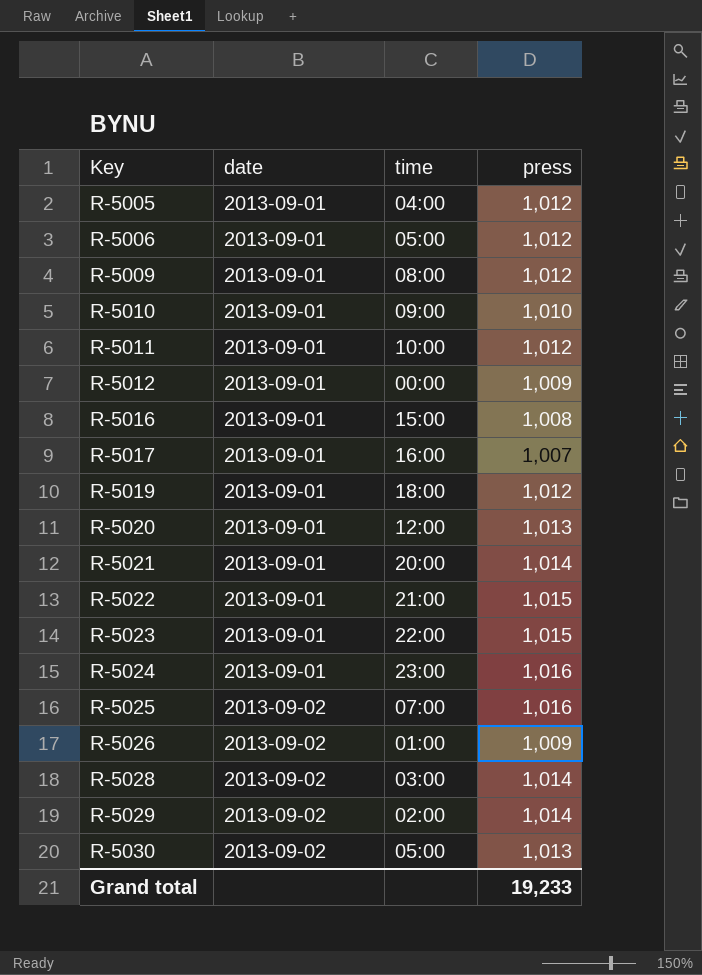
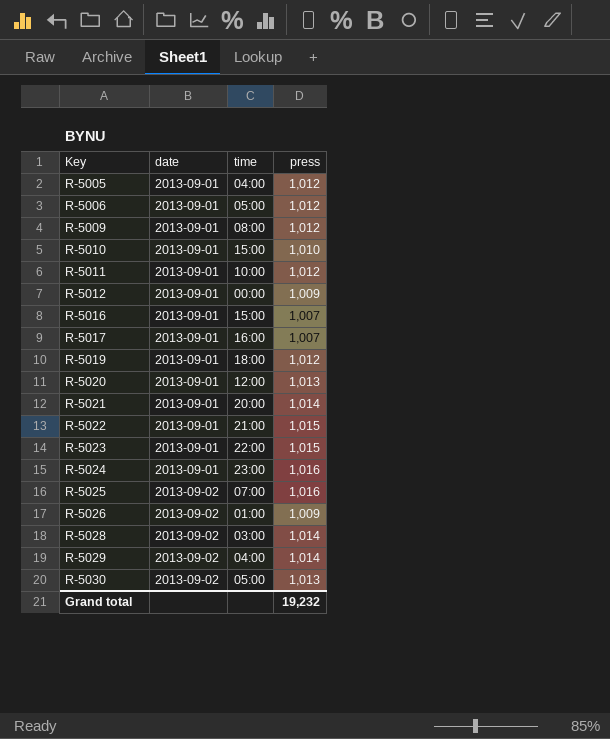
R-5010 | time: 09:00 -> 15:00
R-5016 | press: 1,008 -> 1,007
R-5029 | time: 02:00 -> 04:00
Grand total | press: 19,233 -> 19,232

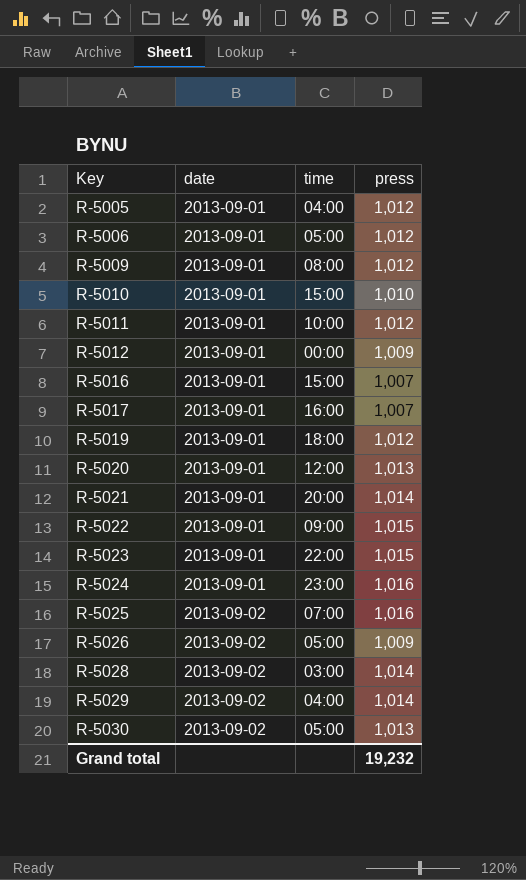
R-5022 | time: 21:00 -> 09:00
R-5026 | time: 01:00 -> 05:00

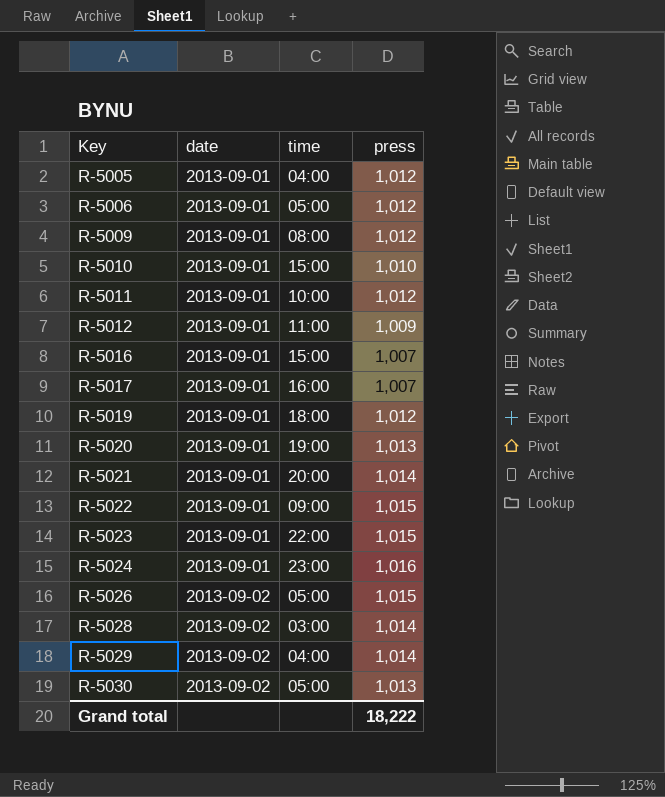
row R-5025: 2013-09-02 | 07:00 | 1,016 -> none
R-5012 | time: 00:00 -> 11:00
R-5020 | time: 12:00 -> 19:00
R-5026 | press: 1,009 -> 1,015
Grand total | press: 19,232 -> 18,222

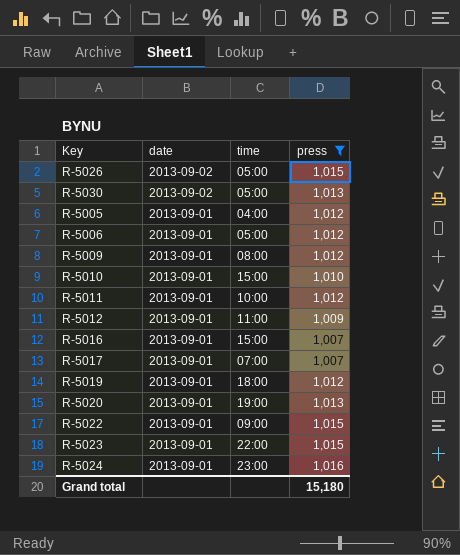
filter: none -> press != 1,014
row order: Key ascending -> date descending
R-5017 | time: 16:00 -> 07:00
Grand total | press: 18,222 -> 15,180

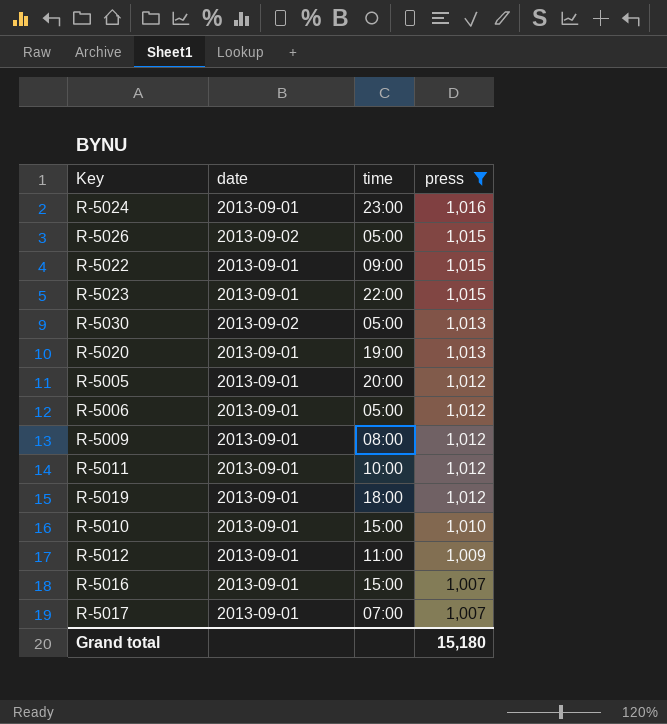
row order: date descending -> press descending
R-5005 | time: 04:00 -> 20:00

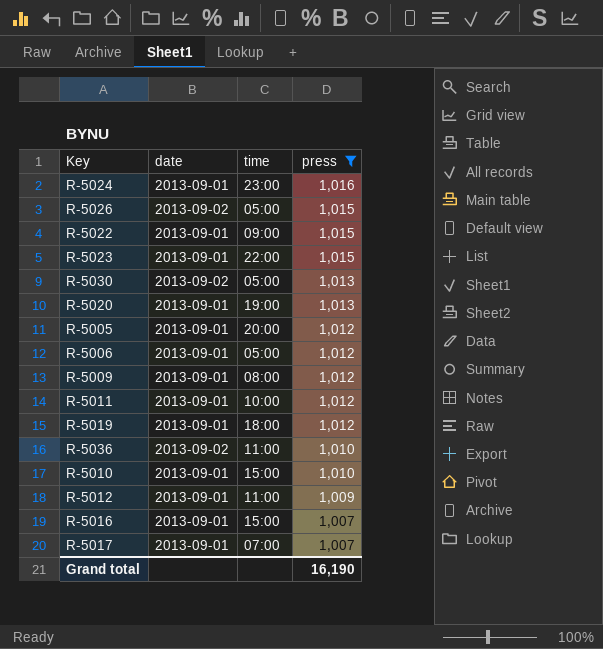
row R-5036: none -> 2013-09-02 | 11:00 | 1,010
Grand total | press: 15,180 -> 16,190

